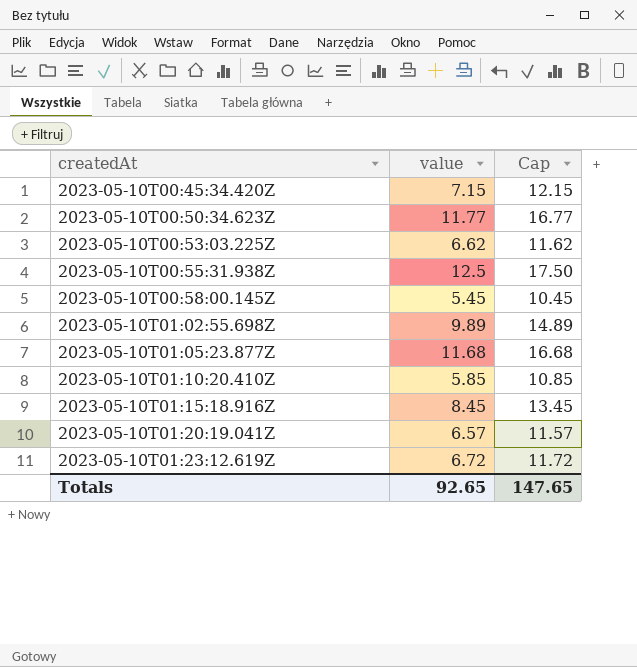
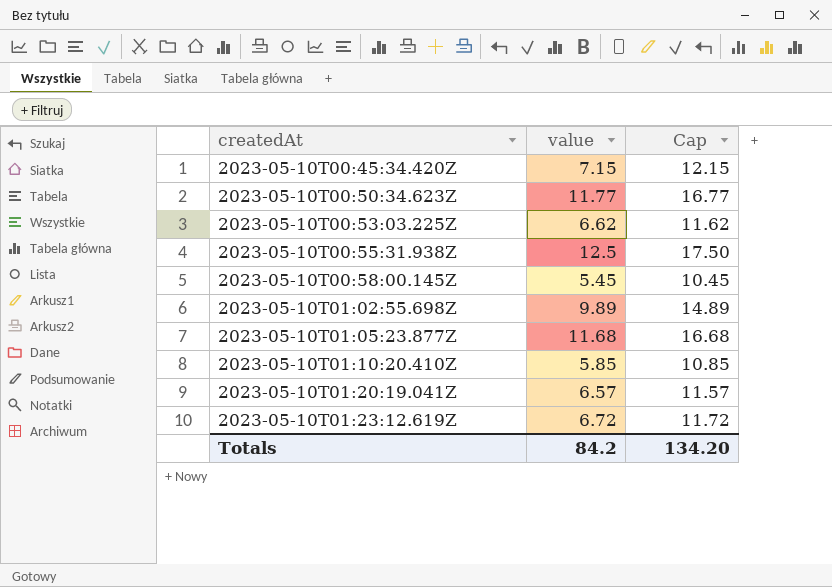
row 2023-05-10T01:15:18.916Z: 8.45 | 13.45 -> none
Totals | value: 92.65 -> 84.2
Totals | Cap: 147.65 -> 134.20

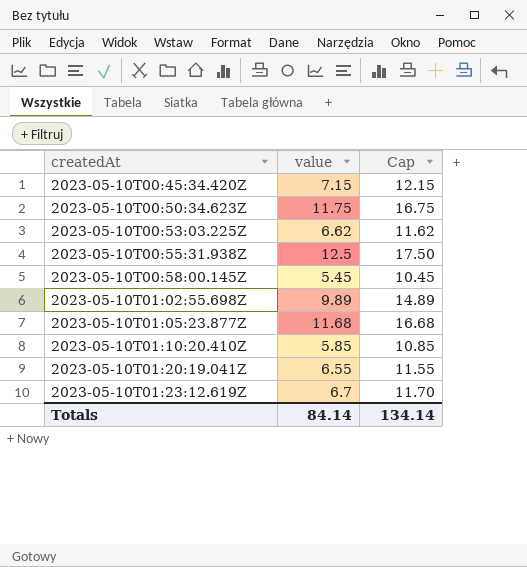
2023-05-10T00:50:34.623Z | value: 11.77 -> 11.75
2023-05-10T00:50:34.623Z | Cap: 16.77 -> 16.75
2023-05-10T01:20:19.041Z | value: 6.57 -> 6.55
2023-05-10T01:20:19.041Z | Cap: 11.57 -> 11.55
2023-05-10T01:23:12.619Z | value: 6.72 -> 6.7
2023-05-10T01:23:12.619Z | Cap: 11.72 -> 11.70
Totals | value: 84.2 -> 84.14
Totals | Cap: 134.20 -> 134.14

